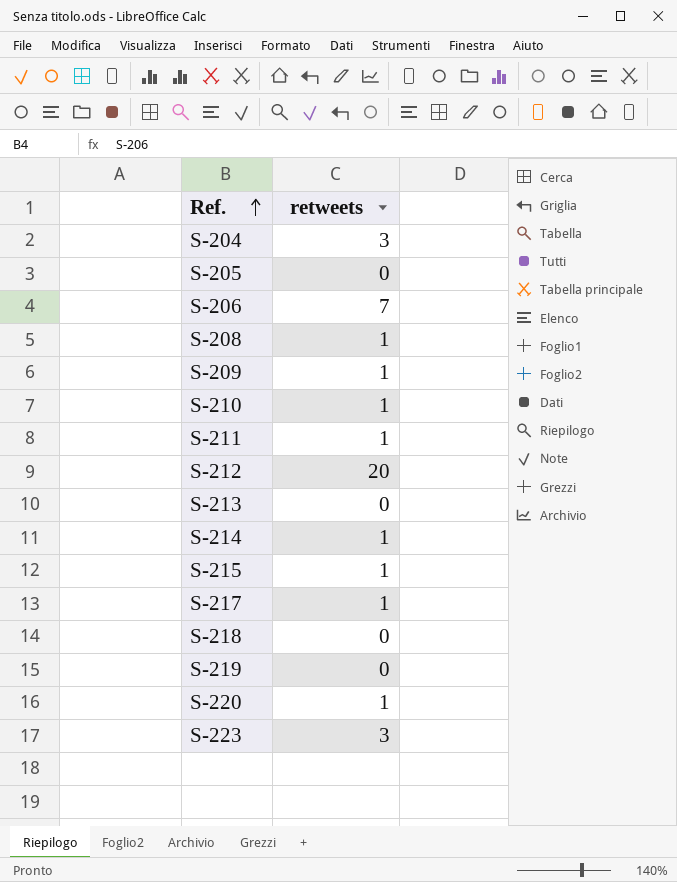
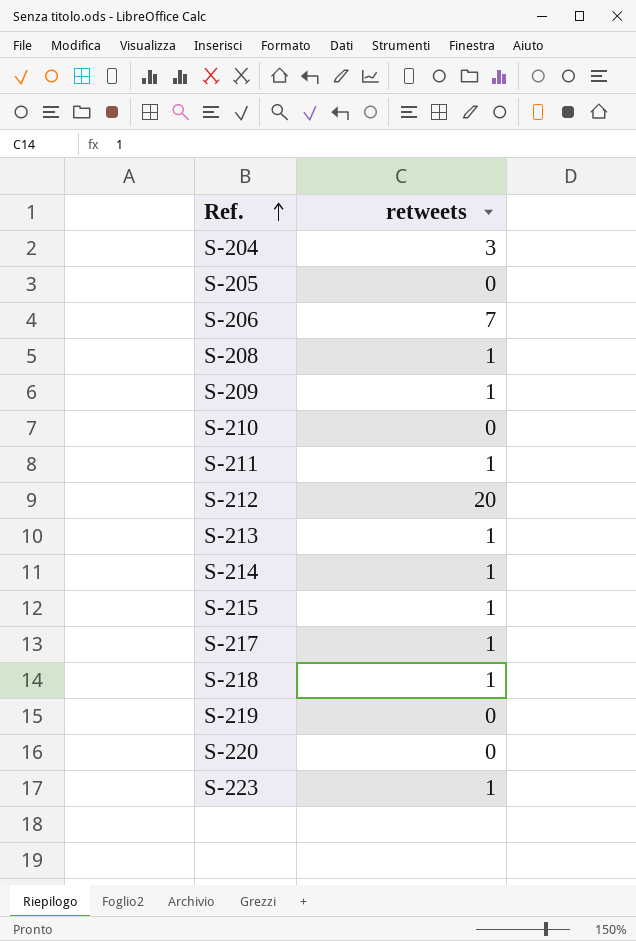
S-210 | retweets: 1 -> 0
S-213 | retweets: 0 -> 1
S-218 | retweets: 0 -> 1
S-220 | retweets: 1 -> 0
S-223 | retweets: 3 -> 1

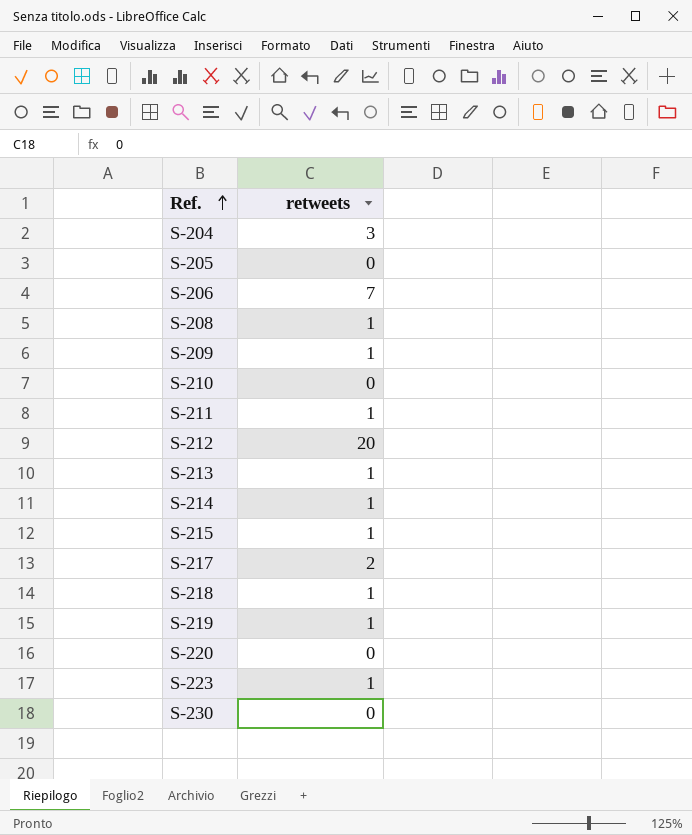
S-217 | retweets: 1 -> 2
S-219 | retweets: 0 -> 1
row S-230: none -> 0

